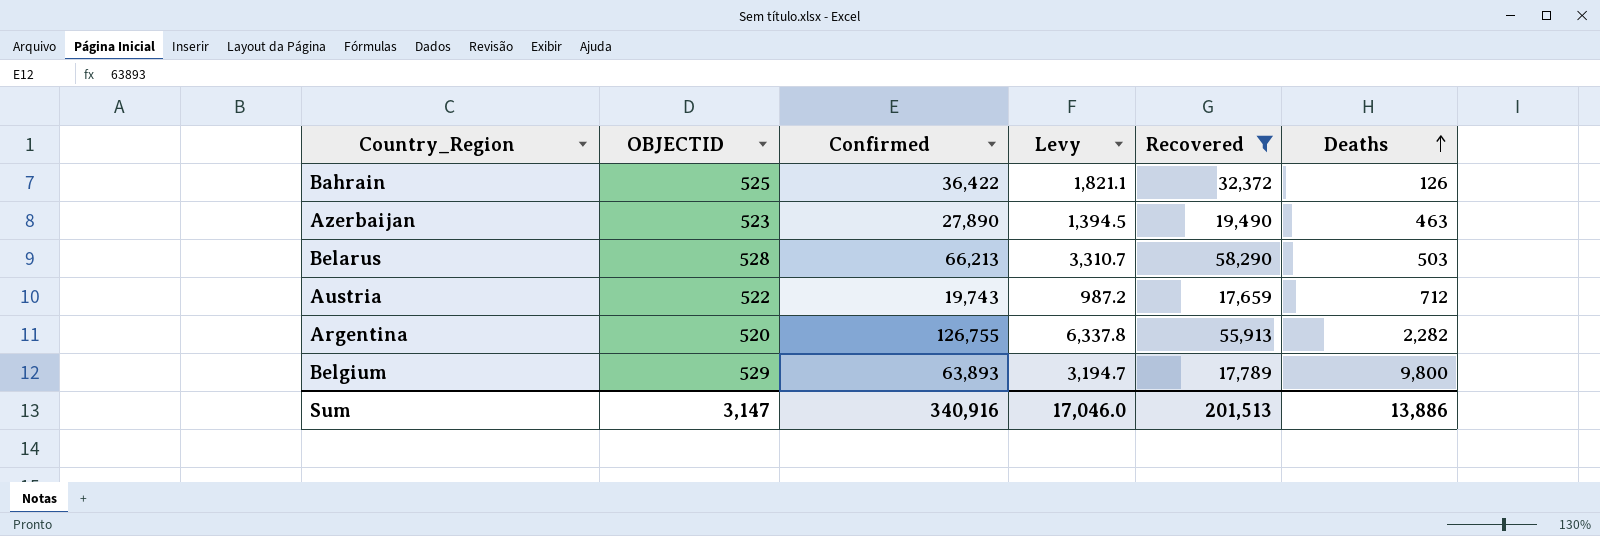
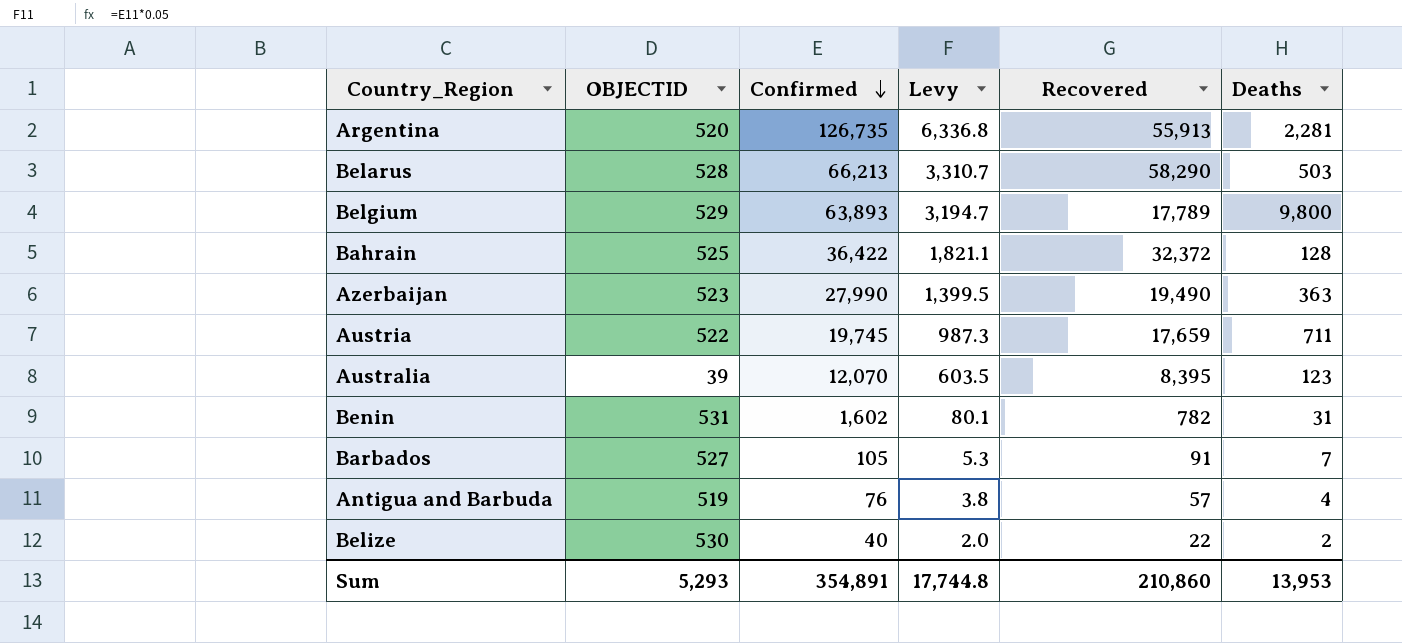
filter: Recovered >= 17,659 -> none
row order: Deaths ascending -> Confirmed descending
Argentina | Confirmed: 126,755 -> 126,735
Argentina | Levy: 6,337.8 -> 6,336.8
Argentina | Deaths: 2,282 -> 2,281
Bahrain | Deaths: 126 -> 128
Azerbaijan | Confirmed: 27,890 -> 27,990
Azerbaijan | Levy: 1,394.5 -> 1,399.5
Azerbaijan | Deaths: 463 -> 363
Austria | Confirmed: 19,743 -> 19,745
Austria | Levy: 987.2 -> 987.3
Austria | Deaths: 712 -> 711
Sum | OBJECTID: 3,147 -> 5,293
Sum | Confirmed: 340,916 -> 354,891
Sum | Levy: 17,046.0 -> 17,744.8
Sum | Recovered: 201,513 -> 210,860
Sum | Deaths: 13,886 -> 13,953

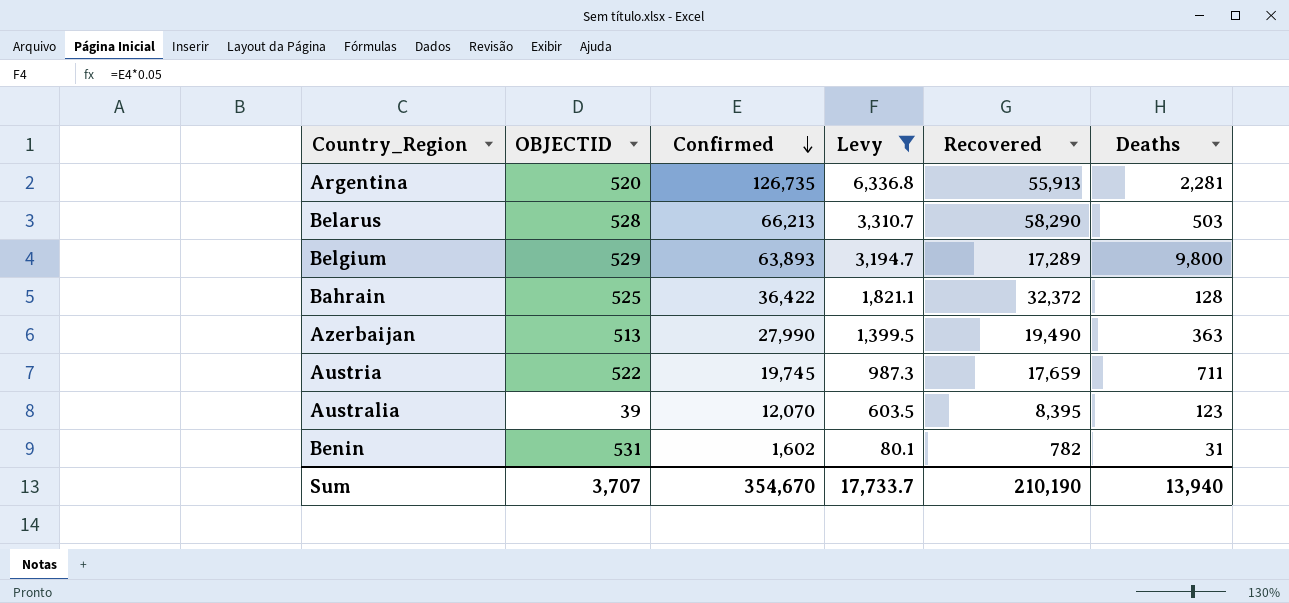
filter: none -> Levy >= 80.1
Belgium | Recovered: 17,789 -> 17,289
Azerbaijan | OBJECTID: 523 -> 513
Sum | OBJECTID: 5,293 -> 3,707
Sum | Confirmed: 354,891 -> 354,670
Sum | Levy: 17,744.8 -> 17,733.7
Sum | Recovered: 210,860 -> 210,190
Sum | Deaths: 13,953 -> 13,940

